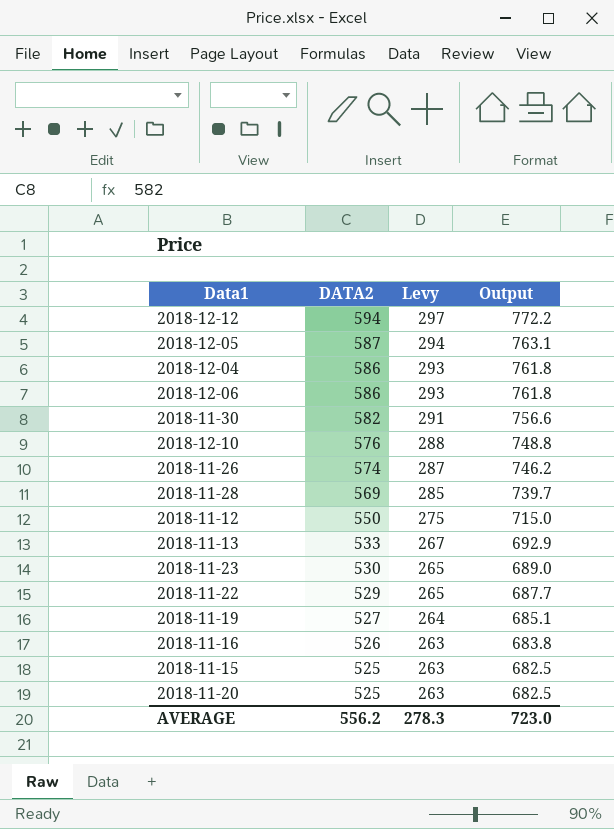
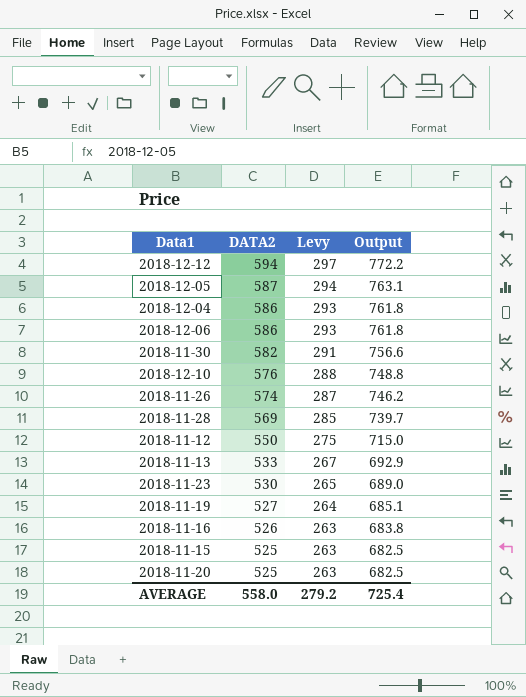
row 2018-11-22: 529 | 265 | 687.7 -> none
AVERAGE | DATA2: 556.2 -> 558.0
AVERAGE | Levy: 278.3 -> 279.2
AVERAGE | Output: 723.0 -> 725.4

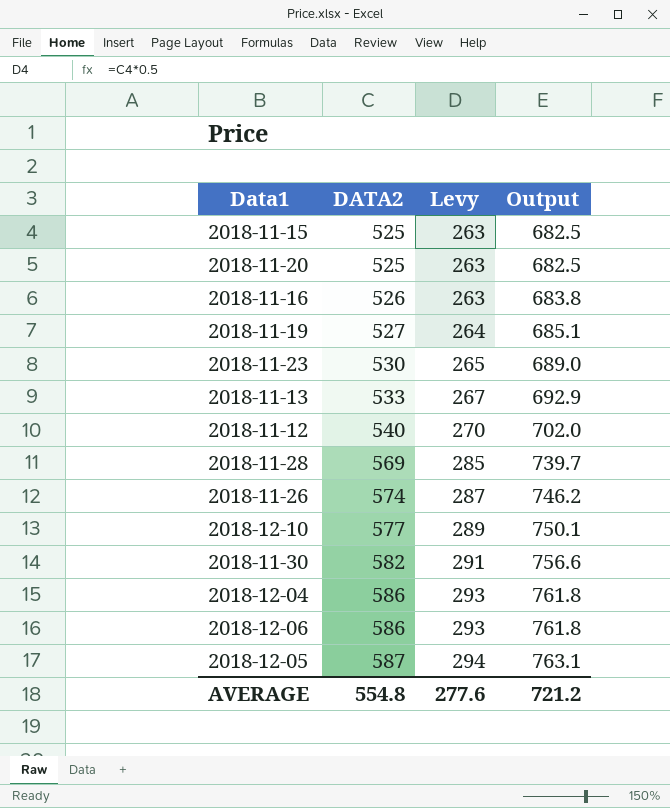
row order: DATA2 descending -> DATA2 ascending
row 2018-12-12: 594 | 297 | 772.2 -> none
2018-11-12 | DATA2: 550 -> 540
2018-11-12 | Levy: 275 -> 270
2018-11-12 | Output: 715.0 -> 702.0
2018-12-10 | DATA2: 576 -> 577
2018-12-10 | Levy: 288 -> 289
2018-12-10 | Output: 748.8 -> 750.1
AVERAGE | DATA2: 558.0 -> 554.8
AVERAGE | Levy: 279.2 -> 277.6
AVERAGE | Output: 725.4 -> 721.2

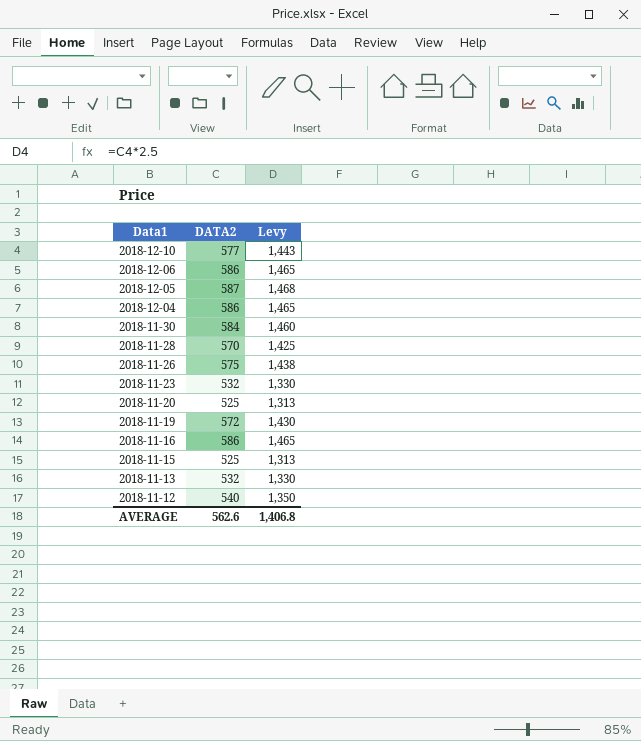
row order: DATA2 ascending -> Data1 descending
column Output | formula: [DATA2] * 1.3 -> none
column Levy | formula: [DATA2] * 0.5 -> [DATA2] * 2.5
2018-11-30 | DATA2: 582 -> 584
2018-11-28 | DATA2: 569 -> 570
2018-11-26 | DATA2: 574 -> 575
2018-11-23 | DATA2: 530 -> 532
2018-11-19 | DATA2: 527 -> 572
2018-11-16 | DATA2: 526 -> 586
2018-11-13 | DATA2: 533 -> 532
AVERAGE | DATA2: 554.8 -> 562.6
AVERAGE | Levy: 277.6 -> 1,406.8

